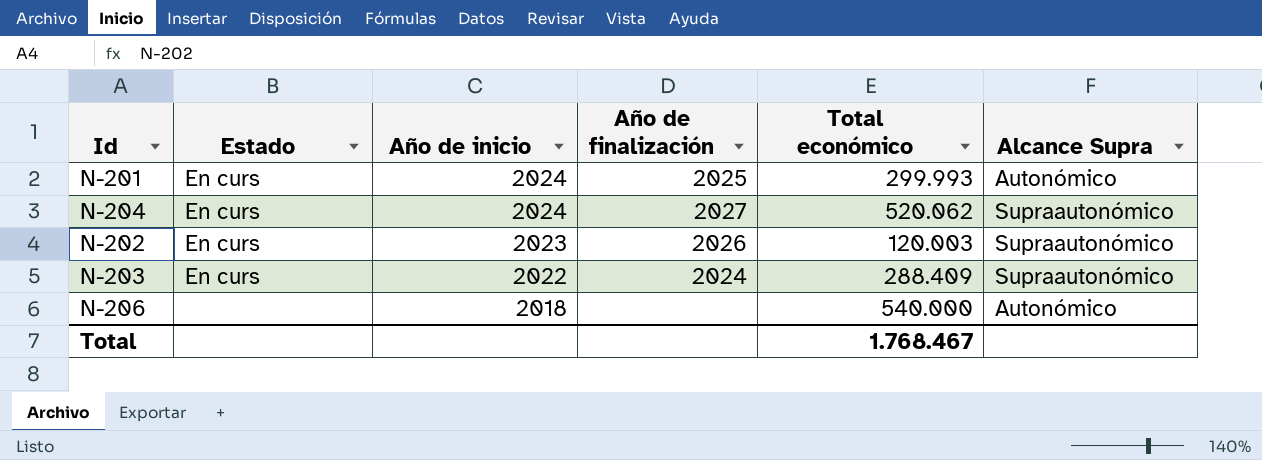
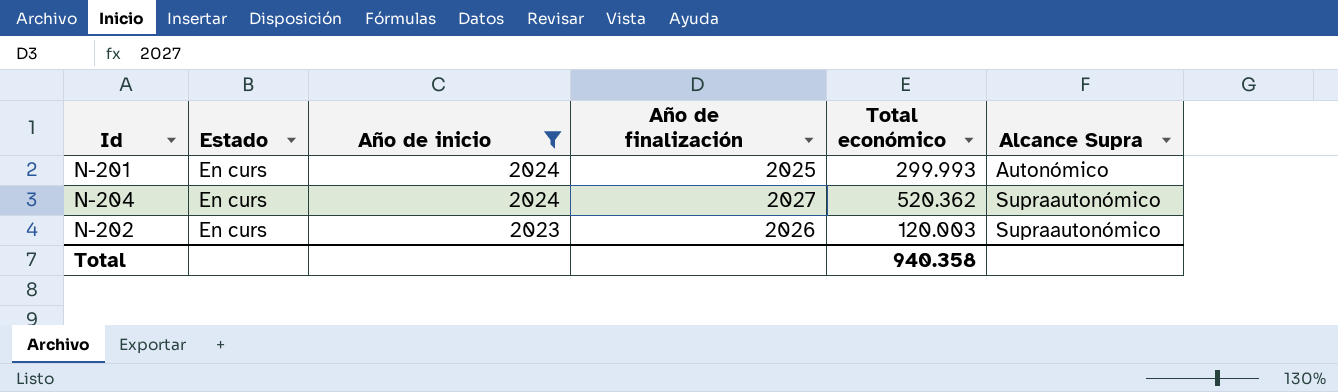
filter: none -> Año de inicio >= 2023
N-204 | Total económico: 520.062 -> 520.362
Total | Total económico: 1.768.467 -> 940.358

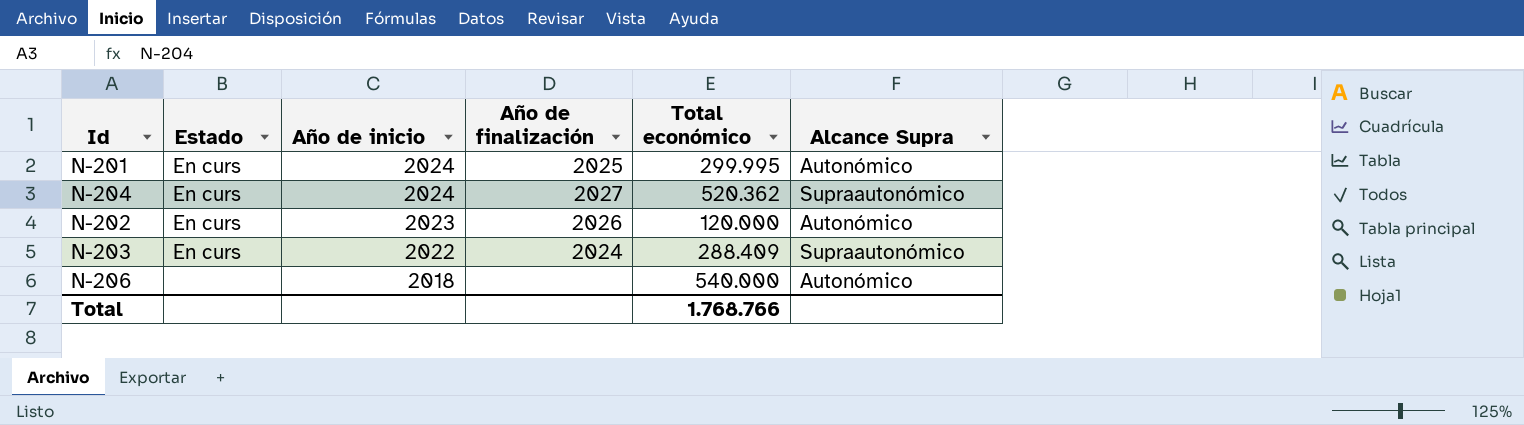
filter: Año de inicio >= 2023 -> none
N-201 | Total económico: 299.993 -> 299.995
N-202 | Total económico: 120.003 -> 120.000
N-202 | Alcance Supra: Supraautonómico -> Autonómico
Total | Total económico: 940.358 -> 1.768.766

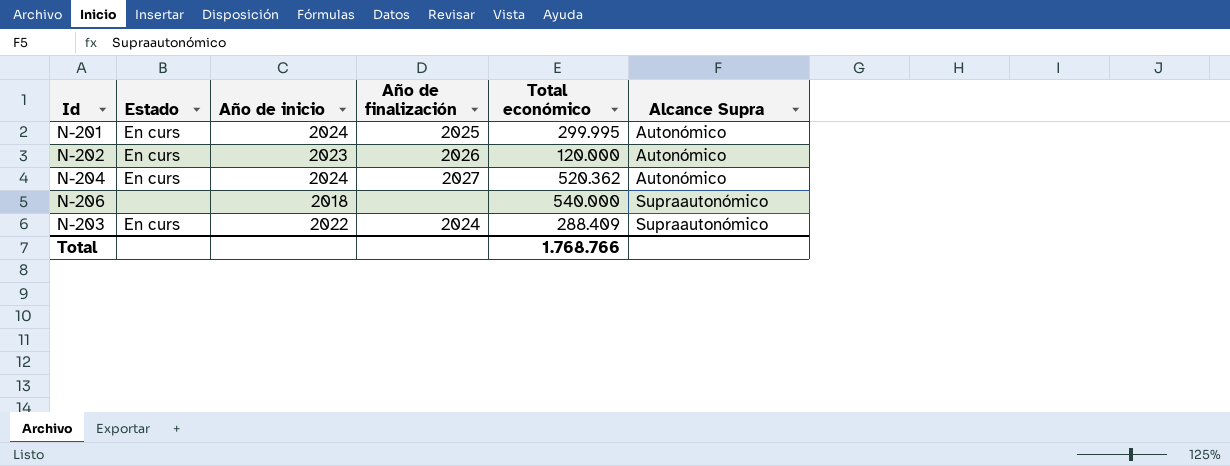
row order: Año de inicio descending -> Alcance Supra ascending
N-204 | Alcance Supra: Supraautonómico -> Autonómico
N-206 | Alcance Supra: Autonómico -> Supraautonómico

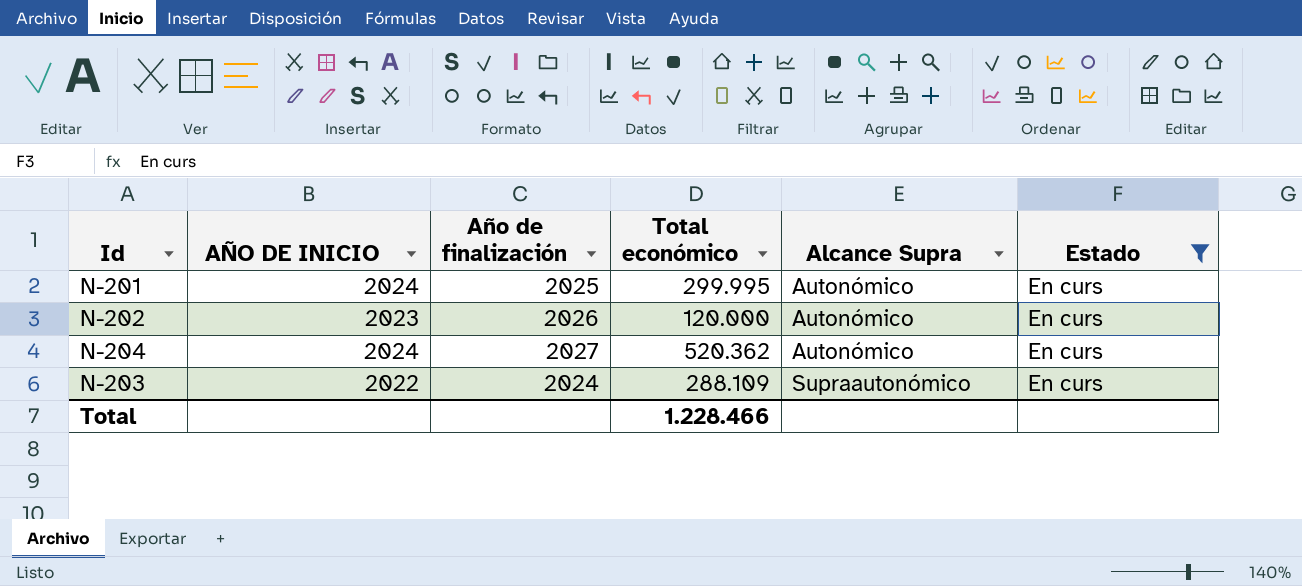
filter: none -> Estado = En curs
column name: Año de inicio -> AÑO DE INICIO
column Estado | position: 2 -> 6
N-203 | Total económico: 288.409 -> 288.109
Total | Total económico: 1.768.766 -> 1.228.466

